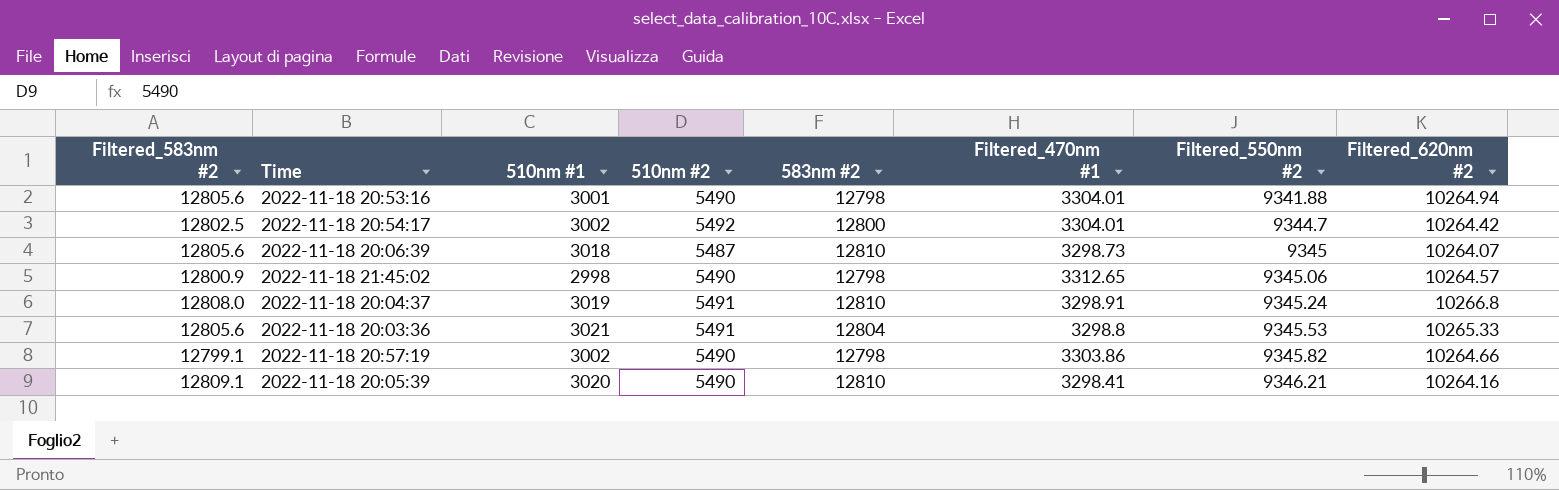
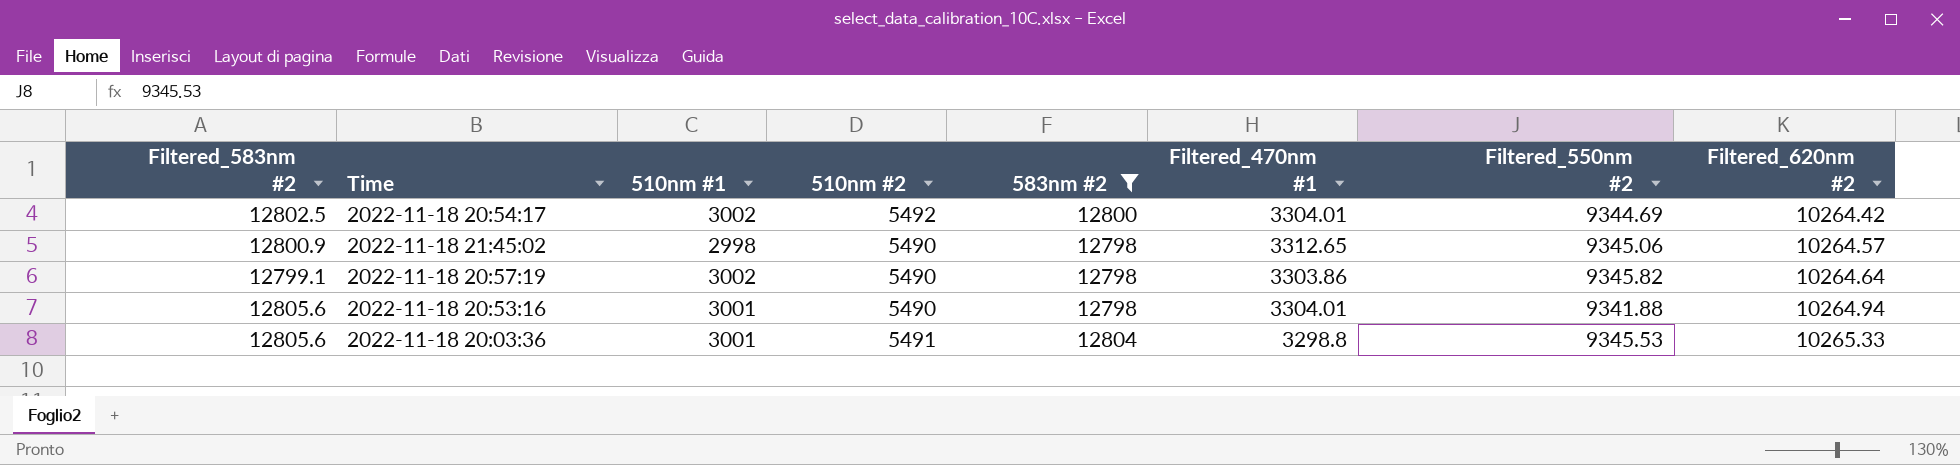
filter: none -> 583nm #2 != 12810
row order: Filtered_550nm #2 ascending -> Filtered_620nm #2 ascending
2022-11-18 20:54:17 | Filtered_550nm #2: 9344.7 -> 9344.69
2022-11-18 20:57:19 | Filtered_620nm #2: 10264.66 -> 10264.64
2022-11-18 20:03:36 | 510nm #1: 3021 -> 3001

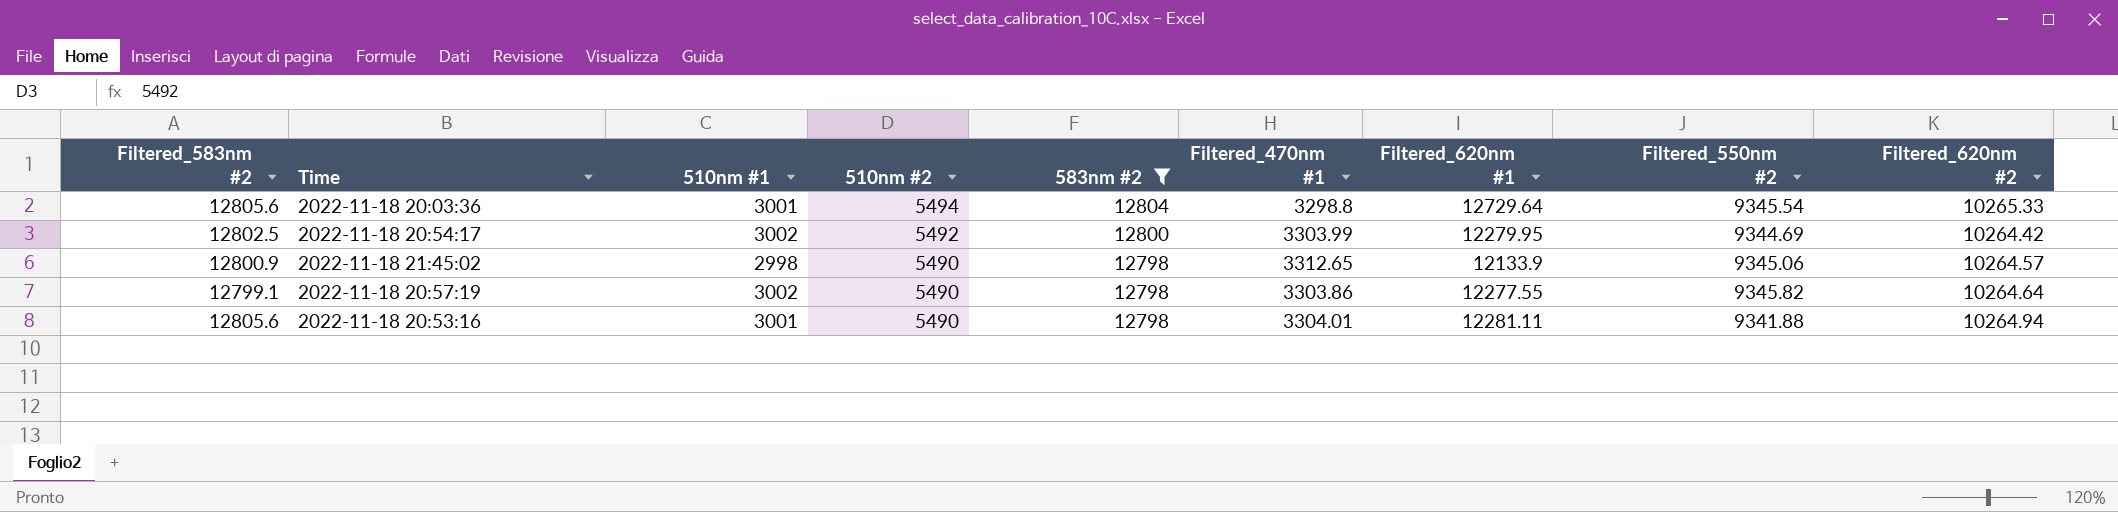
row order: Filtered_620nm #2 ascending -> 510nm #2 descending
column Filtered_620nm #1 | position: none -> 7
2022-11-18 20:03:36 | 510nm #2: 5491 -> 5494
2022-11-18 20:03:36 | Filtered_550nm #2: 9345.53 -> 9345.54
2022-11-18 20:54:17 | Filtered_470nm #1: 3304.01 -> 3303.99

